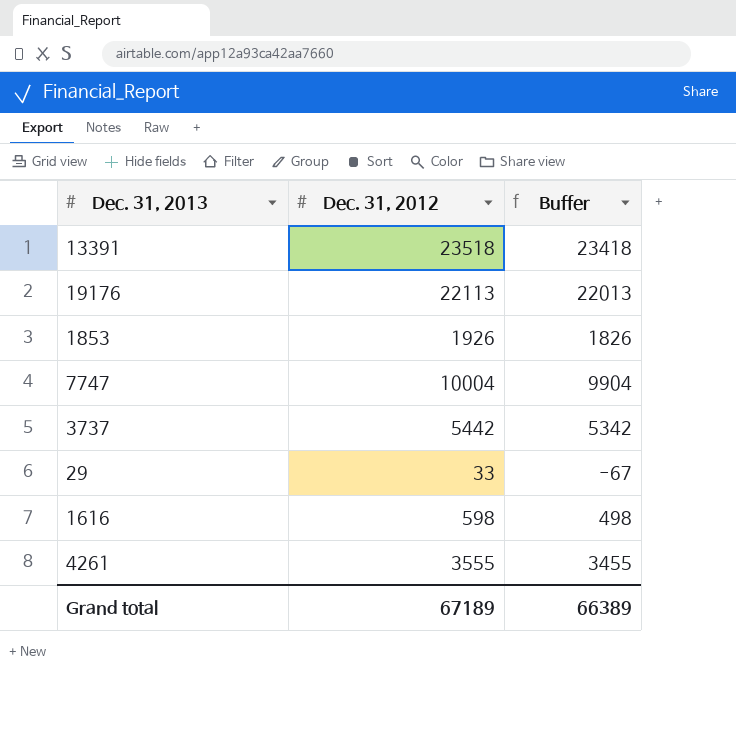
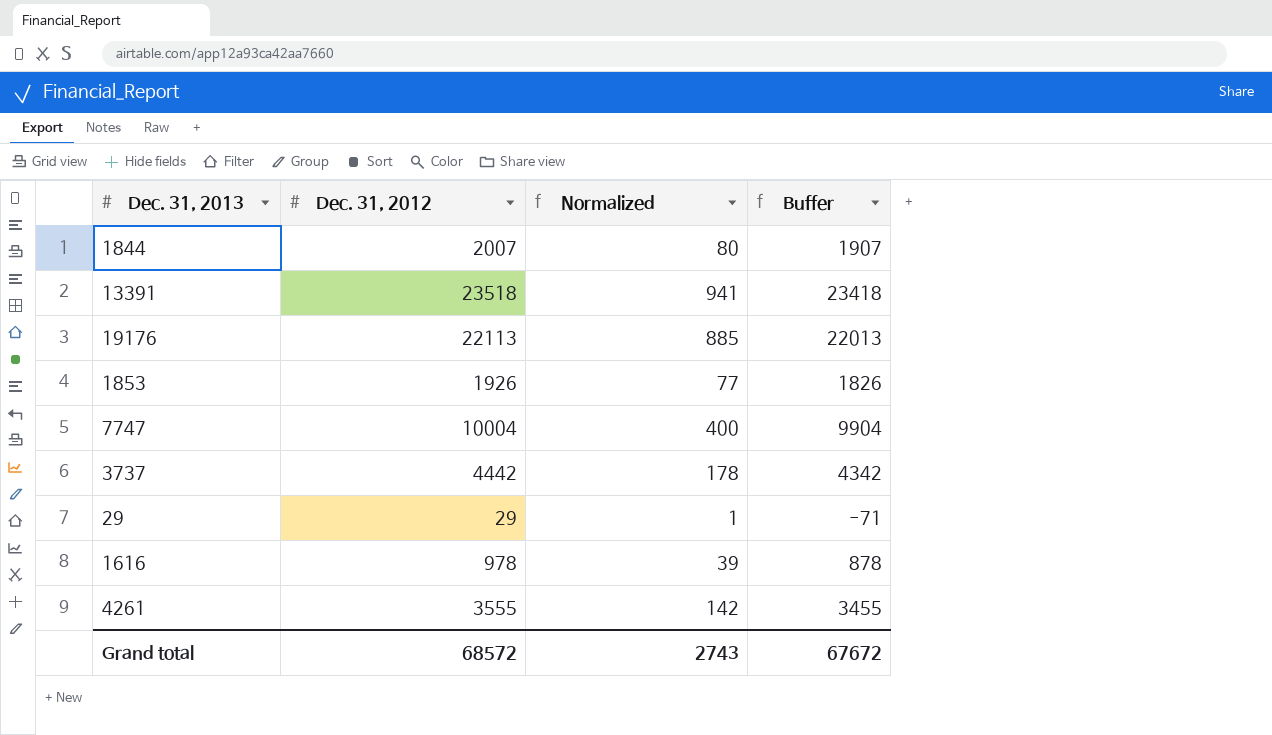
column Normalized | formula: none -> [Dec. 31, 2012] * 0.04
row 1844: none -> 2007 | 80 | 1907
3737 | Dec. 31, 2012: 5442 -> 4442
3737 | Buffer: 5342 -> 4342
29 | Dec. 31, 2012: 33 -> 29
29 | Buffer: -67 -> -71
1616 | Dec. 31, 2012: 598 -> 978
1616 | Buffer: 498 -> 878
Grand total | Dec. 31, 2012: 67189 -> 68572
Grand total | Buffer: 66389 -> 67672

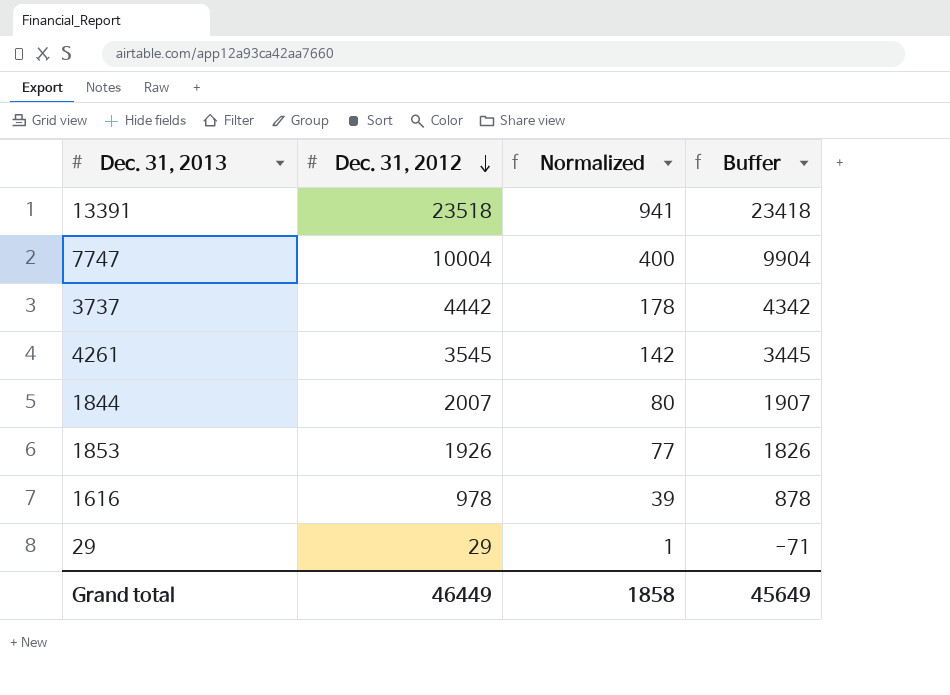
row order: none -> Dec. 31, 2012 descending
row 19176: 22113 | 885 | 22013 -> none
4261 | Dec. 31, 2012: 3555 -> 3545
4261 | Buffer: 3455 -> 3445
Grand total | Dec. 31, 2012: 68572 -> 46449
Grand total | Normalized: 2743 -> 1858
Grand total | Buffer: 67672 -> 45649

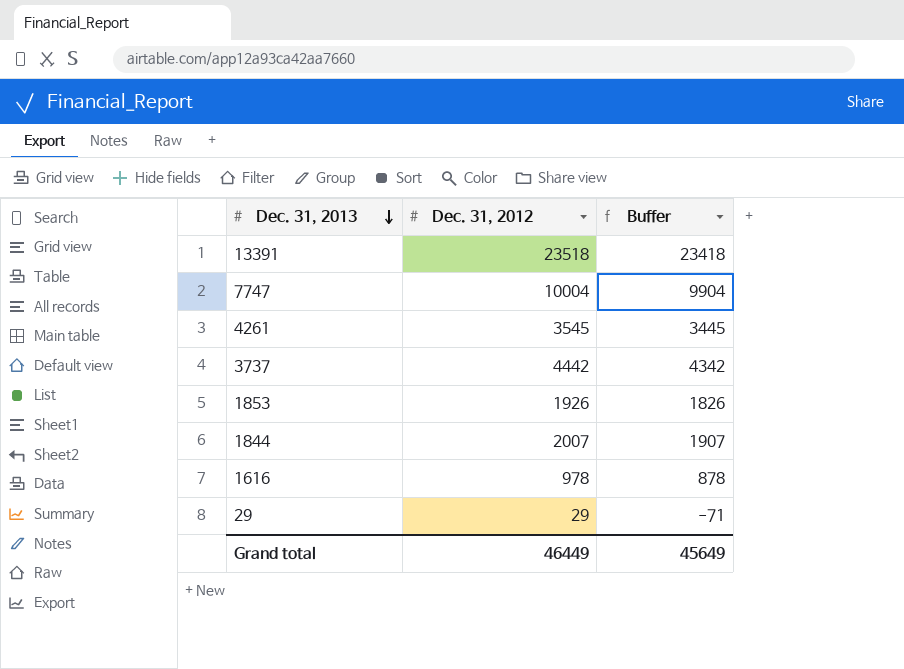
row order: Dec. 31, 2012 descending -> Dec. 31, 2013 descending
column Normalized | formula: [Dec. 31, 2012] * 0.04 -> none

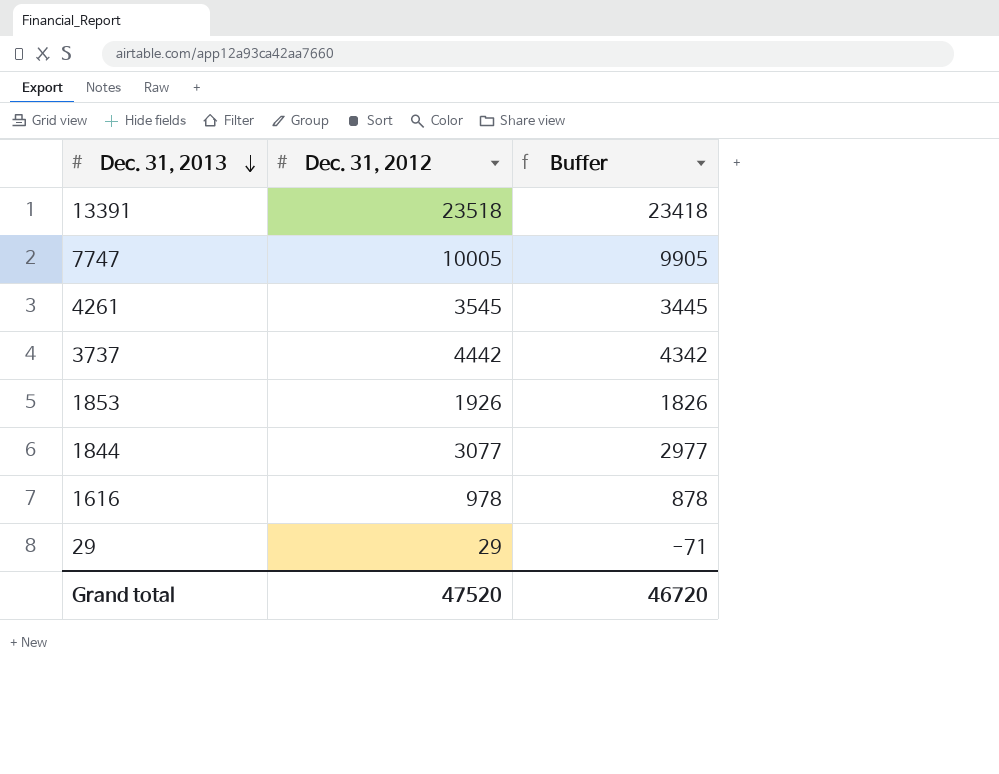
7747 | Dec. 31, 2012: 10004 -> 10005
7747 | Buffer: 9904 -> 9905
1844 | Dec. 31, 2012: 2007 -> 3077
1844 | Buffer: 1907 -> 2977
Grand total | Dec. 31, 2012: 46449 -> 47520
Grand total | Buffer: 45649 -> 46720

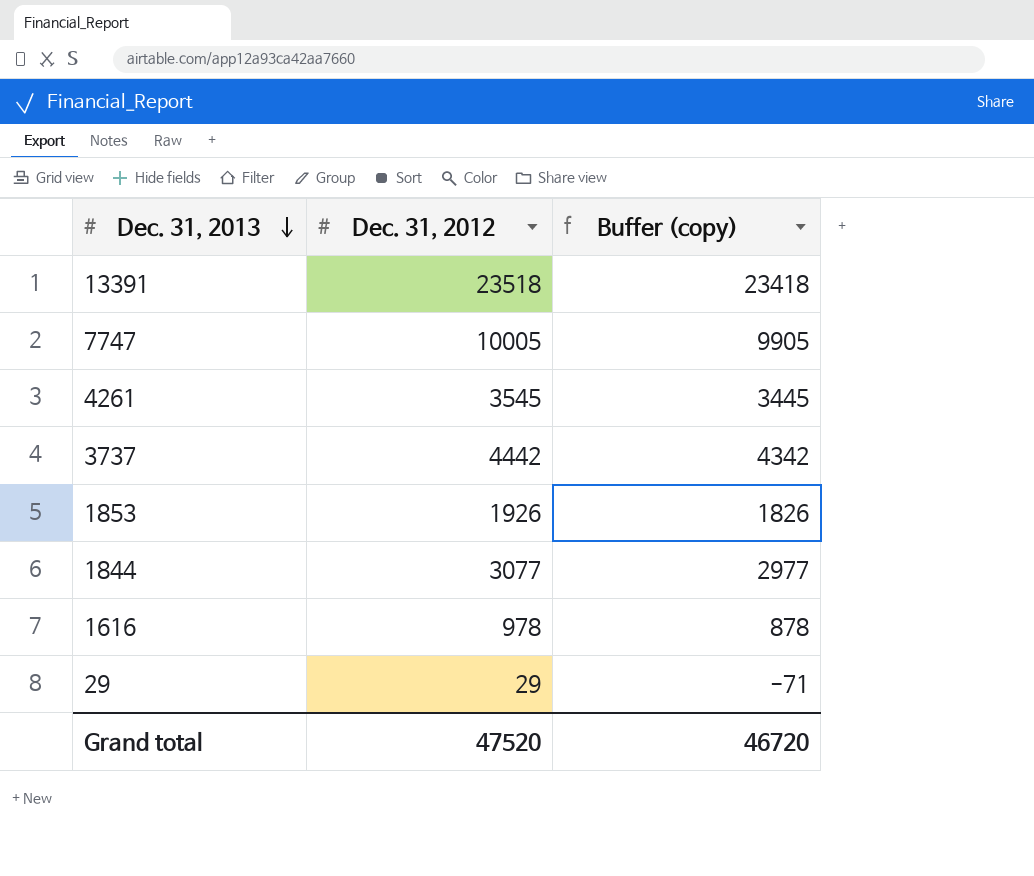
column name: Buffer -> Buffer (copy)

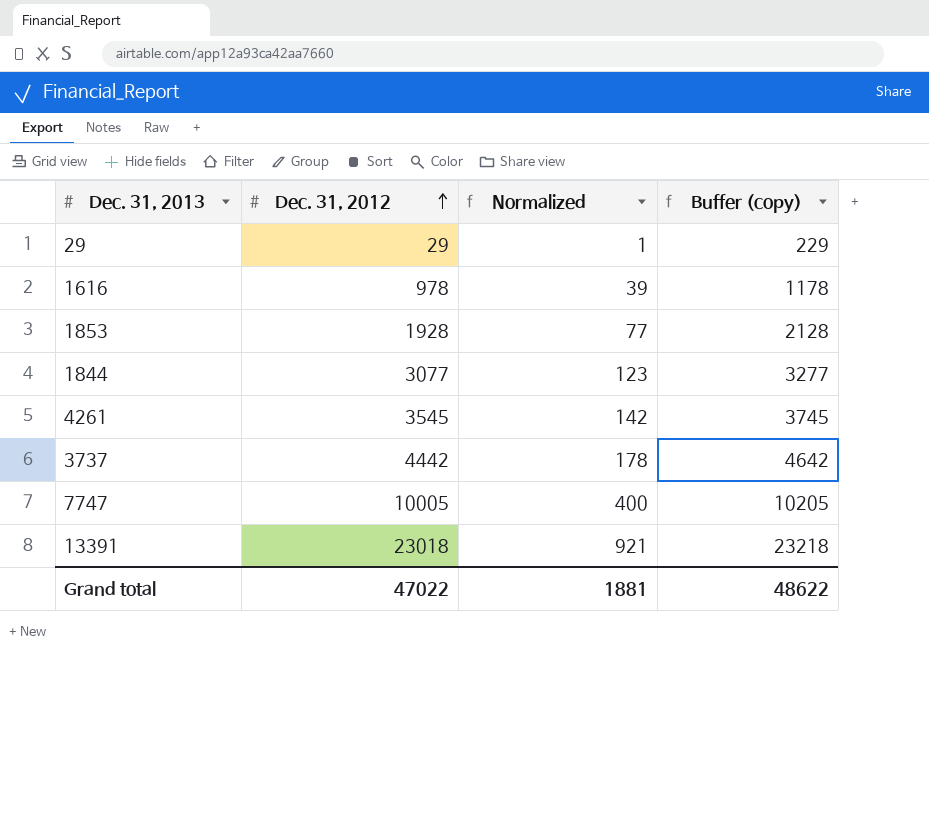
row order: Dec. 31, 2013 descending -> Dec. 31, 2012 ascending
column Normalized | formula: none -> [Dec. 31, 2012] * 0.04
column Buffer (copy) | formula: [Dec. 31, 2012] - 100 -> [Dec. 31, 2012] + 200
1853 | Dec. 31, 2012: 1926 -> 1928
13391 | Dec. 31, 2012: 23518 -> 23018
Grand total | Dec. 31, 2012: 47520 -> 47022
Grand total | Buffer (copy): 46720 -> 48622

